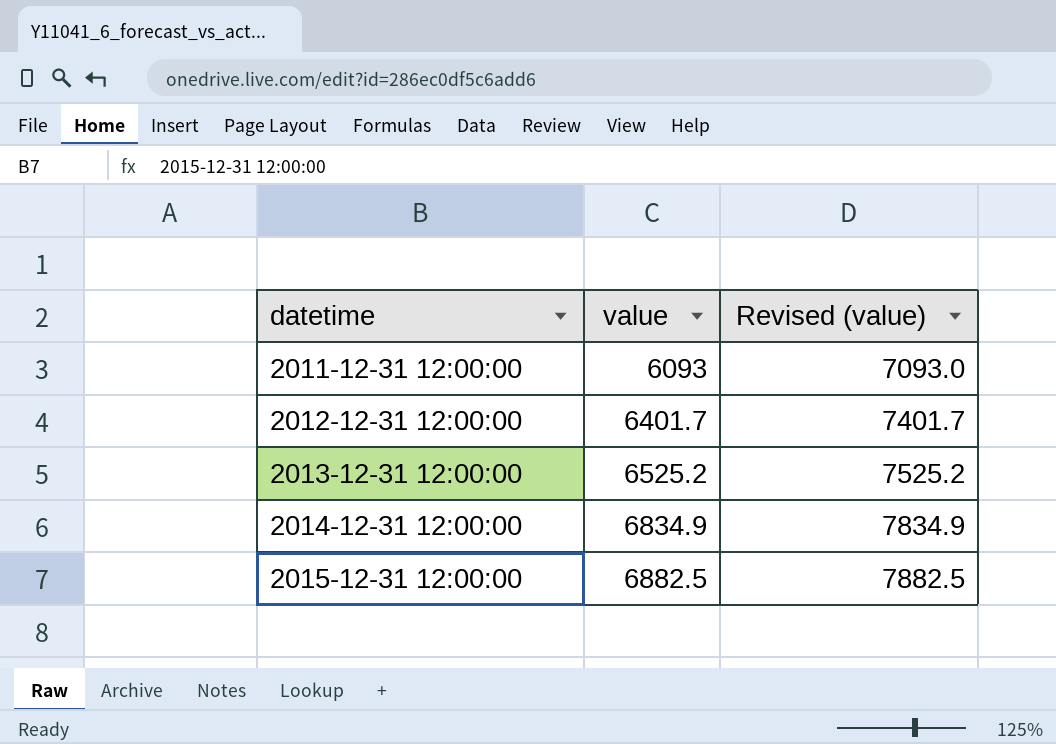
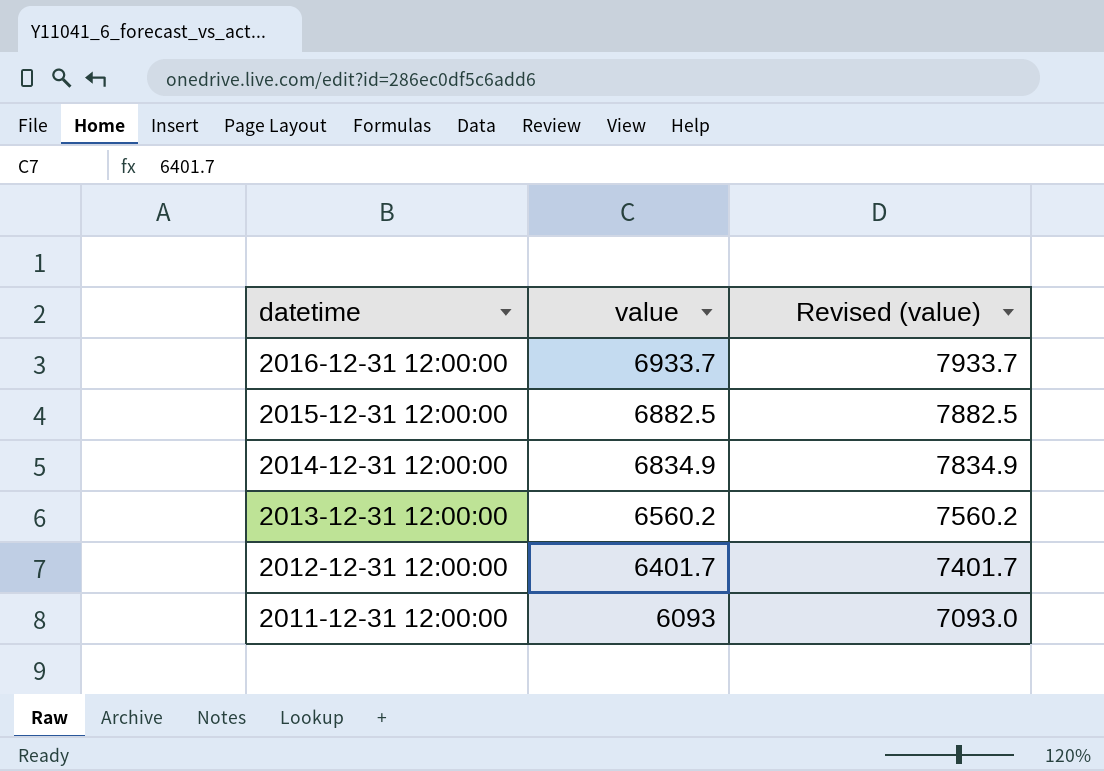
row order: datetime ascending -> datetime descending
row 2016-12-31 12:00:00: none -> 6933.7 | 7933.7
2013-12-31 12:00:00 | value: 6525.2 -> 6560.2
2013-12-31 12:00:00 | Revised (value): 7525.2 -> 7560.2

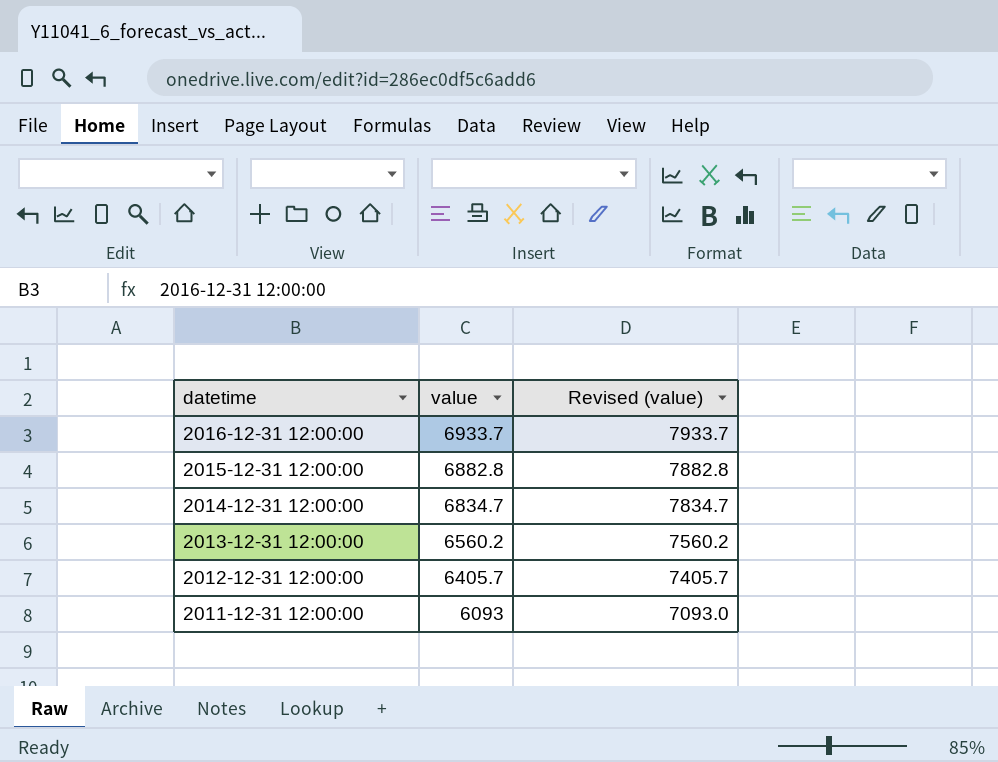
2015-12-31 12:00:00 | value: 6882.5 -> 6882.8
2015-12-31 12:00:00 | Revised (value): 7882.5 -> 7882.8
2014-12-31 12:00:00 | value: 6834.9 -> 6834.7
2014-12-31 12:00:00 | Revised (value): 7834.9 -> 7834.7
2012-12-31 12:00:00 | value: 6401.7 -> 6405.7
2012-12-31 12:00:00 | Revised (value): 7401.7 -> 7405.7

